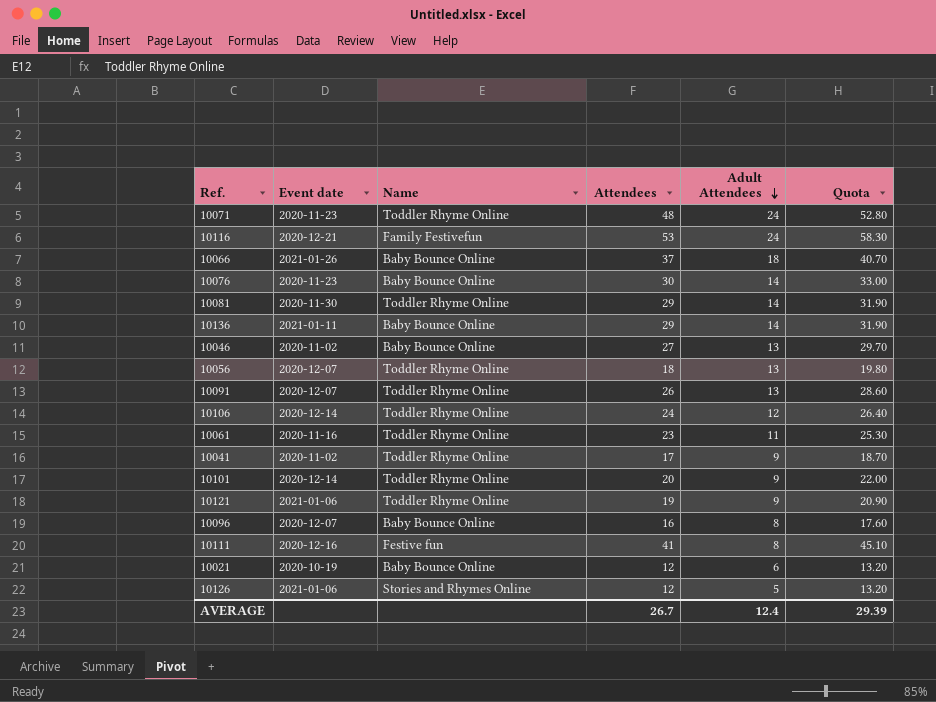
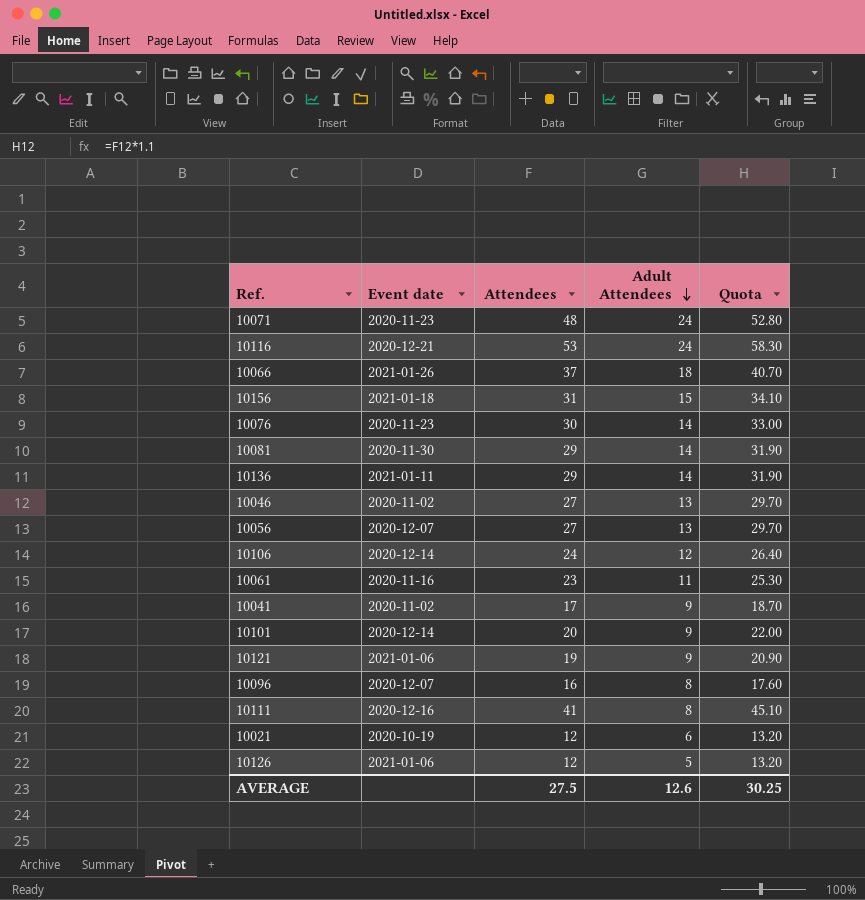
column Name | position: 3 -> none
row 10091: 2020-12-07 | Toddler Rhyme Online | 26 | 13 | 28.60 -> none
row 10156: none -> 2021-01-18 | 31 | 15 | 34.10
10056 | Attendees: 18 -> 27
10056 | Quota: 19.80 -> 29.70
AVERAGE | Attendees: 26.7 -> 27.5
AVERAGE | Adult Attendees: 12.4 -> 12.6
AVERAGE | Quota: 29.39 -> 30.25

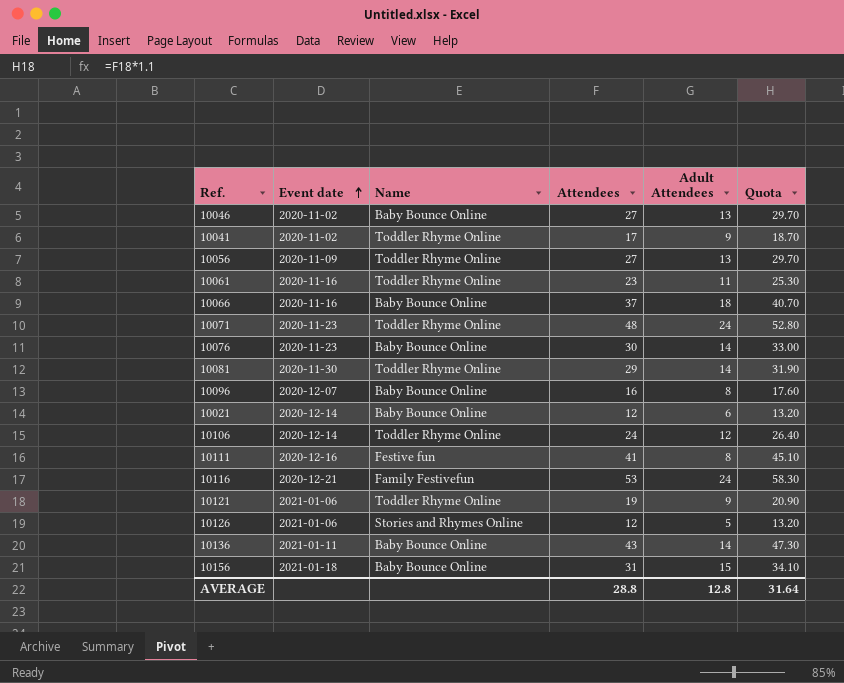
row order: Adult Attendees descending -> Event date ascending
column Name | position: none -> 3
row 10101: 2020-12-14 | 20 | 9 | 22.00 -> none
10056 | Event date: 2020-12-07 -> 2020-11-09
10066 | Event date: 2021-01-26 -> 2020-11-16
10021 | Event date: 2020-10-19 -> 2020-12-14
10136 | Attendees: 29 -> 43
10136 | Quota: 31.90 -> 47.30
AVERAGE | Attendees: 27.5 -> 28.8
AVERAGE | Adult Attendees: 12.6 -> 12.8
AVERAGE | Quota: 30.25 -> 31.64

